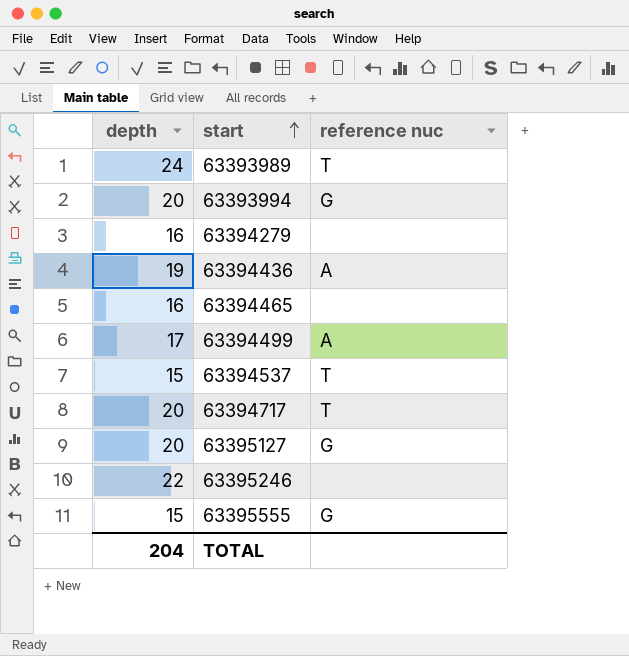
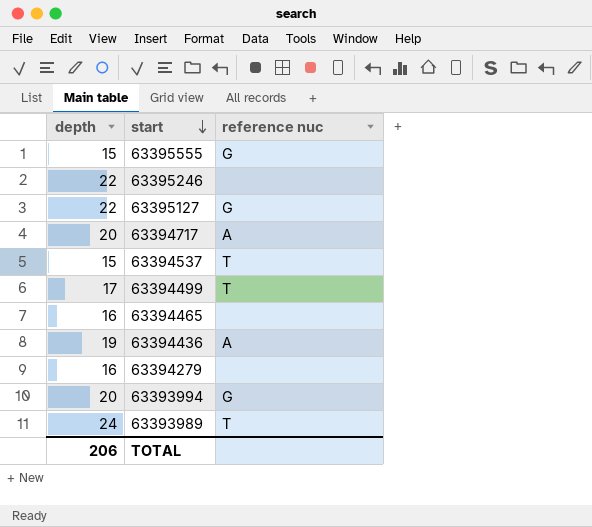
row order: start ascending -> start descending
63395127 | depth: 20 -> 22
63394717 | reference nuc: T -> A
63394499 | reference nuc: A -> T
TOTAL | depth: 204 -> 206

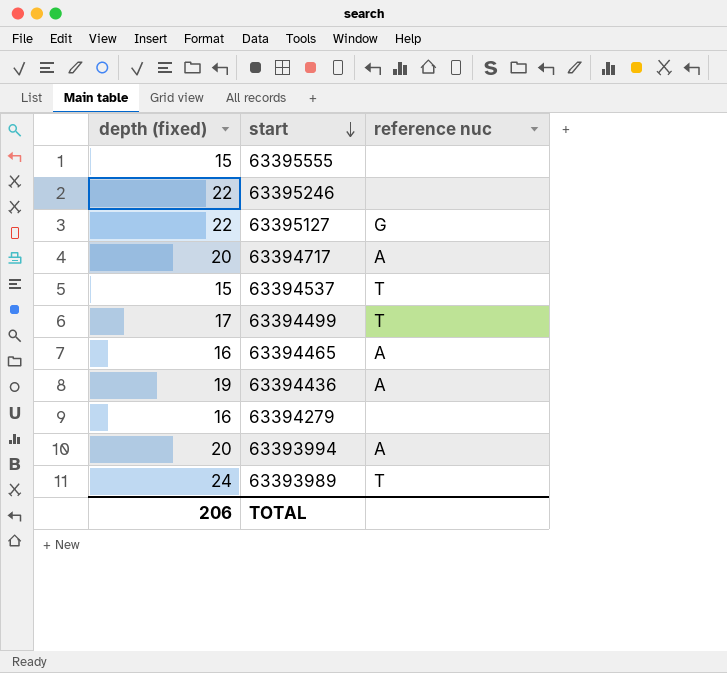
column name: depth -> depth (fixed)
63395555 | reference nuc: G -> none
63394465 | reference nuc: none -> A
63393994 | reference nuc: G -> A

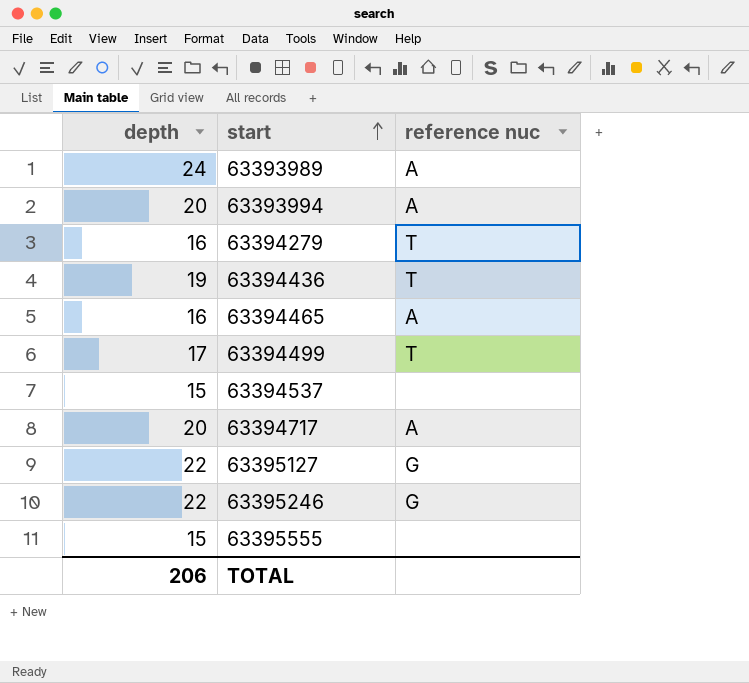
row order: start descending -> start ascending
column name: depth (fixed) -> depth
63393989 | reference nuc: T -> A
63394279 | reference nuc: none -> T
63394436 | reference nuc: A -> T
63394537 | reference nuc: T -> none
63395246 | reference nuc: none -> G

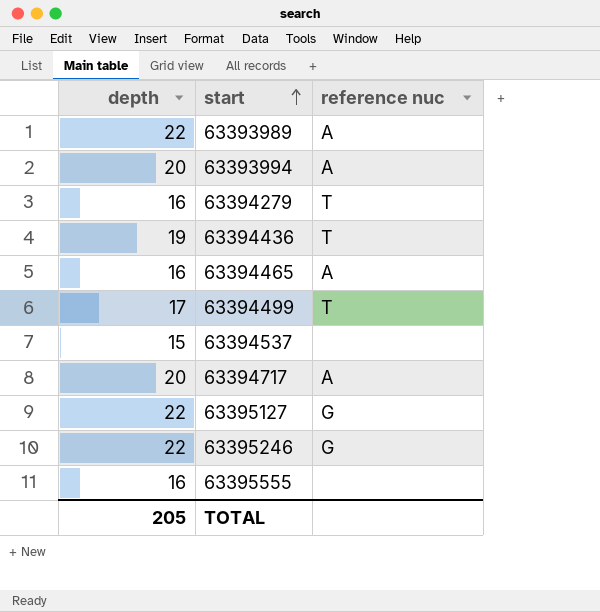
63393989 | depth: 24 -> 22
63395555 | depth: 15 -> 16
TOTAL | depth: 206 -> 205

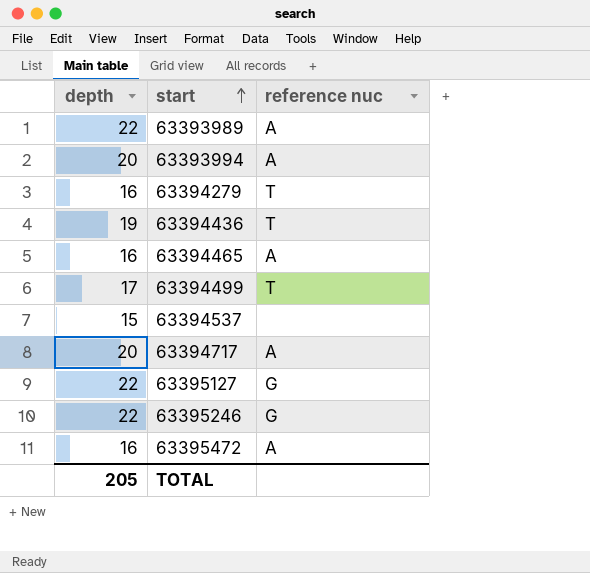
row 63395555: 16 | none -> none
row 63395472: none -> 16 | A

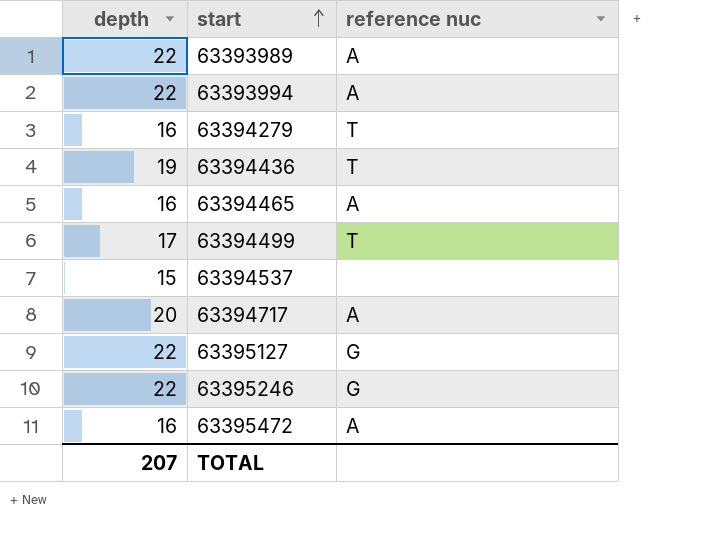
63393994 | depth: 20 -> 22
TOTAL | depth: 205 -> 207

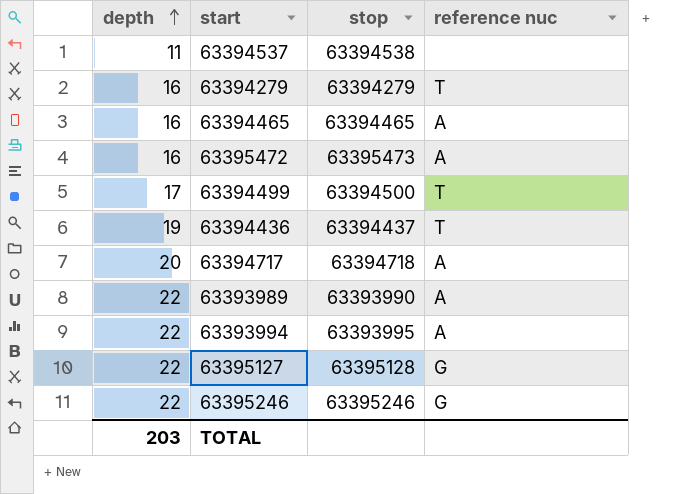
row order: start ascending -> depth ascending
column stop | position: none -> 3
63394537 | depth: 15 -> 11
TOTAL | depth: 207 -> 203

